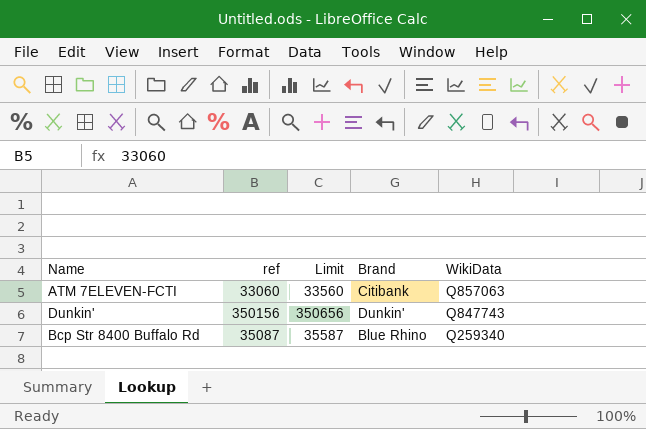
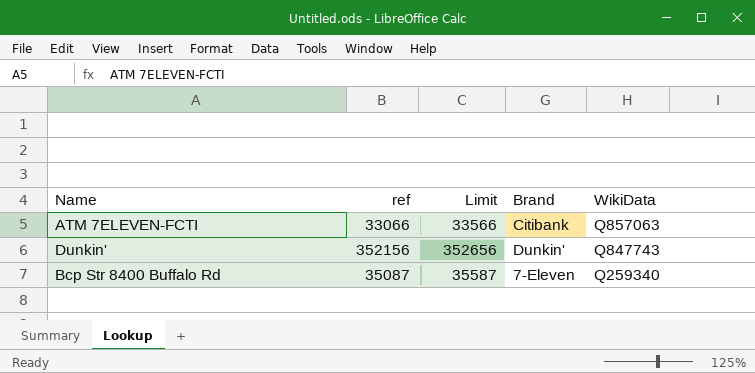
ATM 7ELEVEN-FCTI | ref: 33060 -> 33066
ATM 7ELEVEN-FCTI | Limit: 33560 -> 33566
Dunkin' | ref: 350156 -> 352156
Dunkin' | Limit: 350656 -> 352656
Bcp Str 8400 Buffalo Rd | Brand: Blue Rhino -> 7-Eleven

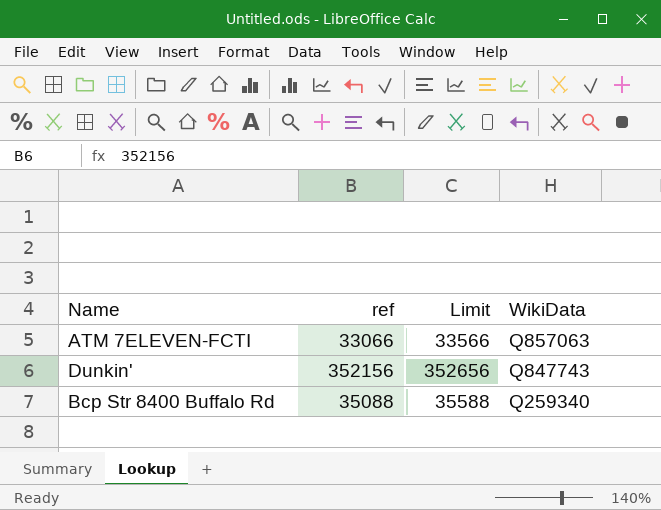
column Brand | position: 4 -> none
Bcp Str 8400 Buffalo Rd | ref: 35087 -> 35088
Bcp Str 8400 Buffalo Rd | Limit: 35587 -> 35588

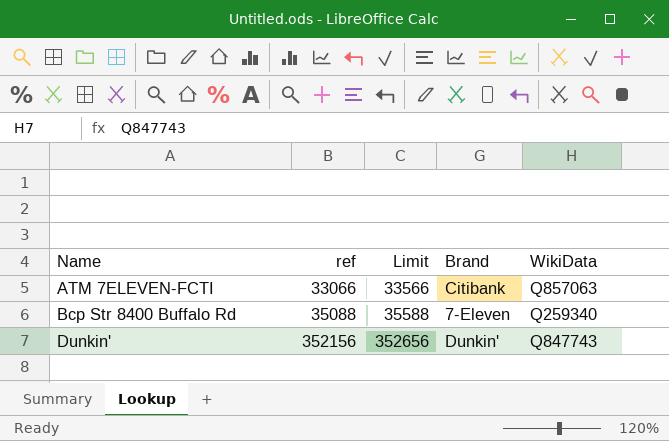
row order: WikiData descending -> Name ascending
column Brand | position: none -> 4

